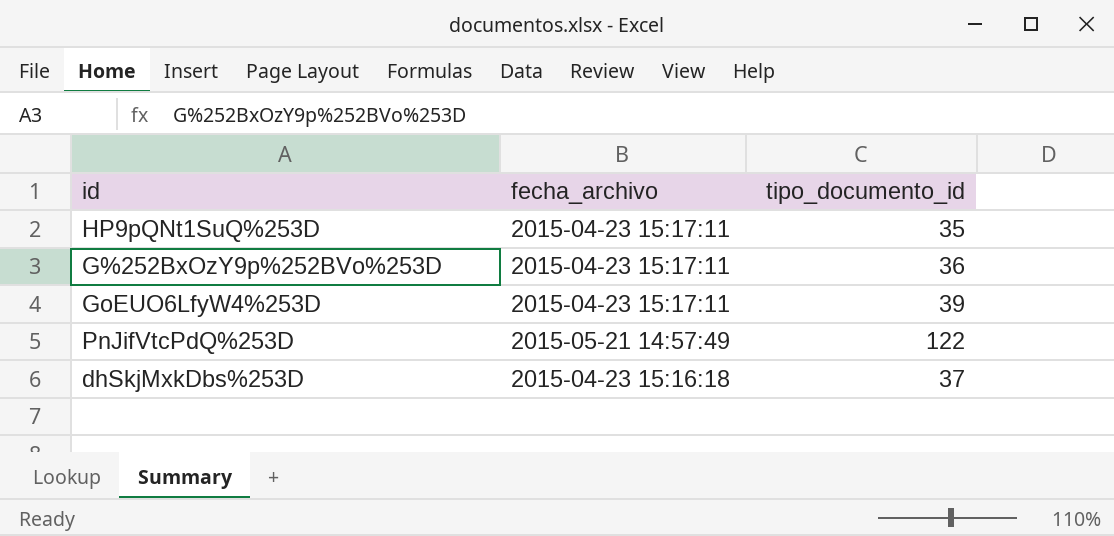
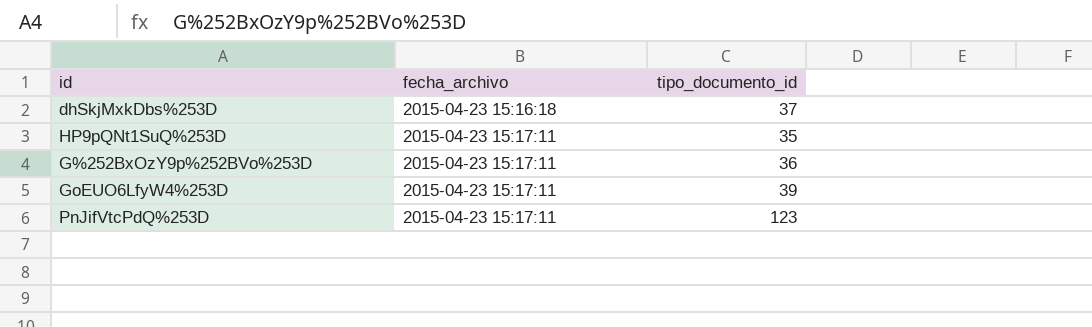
row order: none -> fecha_archivo ascending
PnJifVtcPdQ%253D | fecha_archivo: 2015-05-21 14:57:49 -> 2015-04-23 15:17:11
PnJifVtcPdQ%253D | tipo_documento_id: 122 -> 123

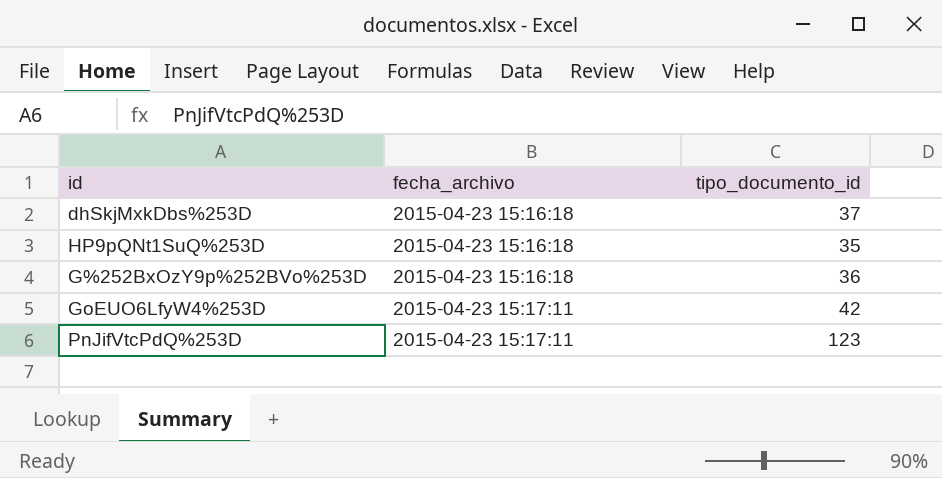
HP9pQNt1SuQ%253D | fecha_archivo: 2015-04-23 15:17:11 -> 2015-04-23 15:16:18
G%252BxOzY9p%252BVo%253D | fecha_archivo: 2015-04-23 15:17:11 -> 2015-04-23 15:16:18
GoEUO6LfyW4%253D | tipo_documento_id: 39 -> 42

